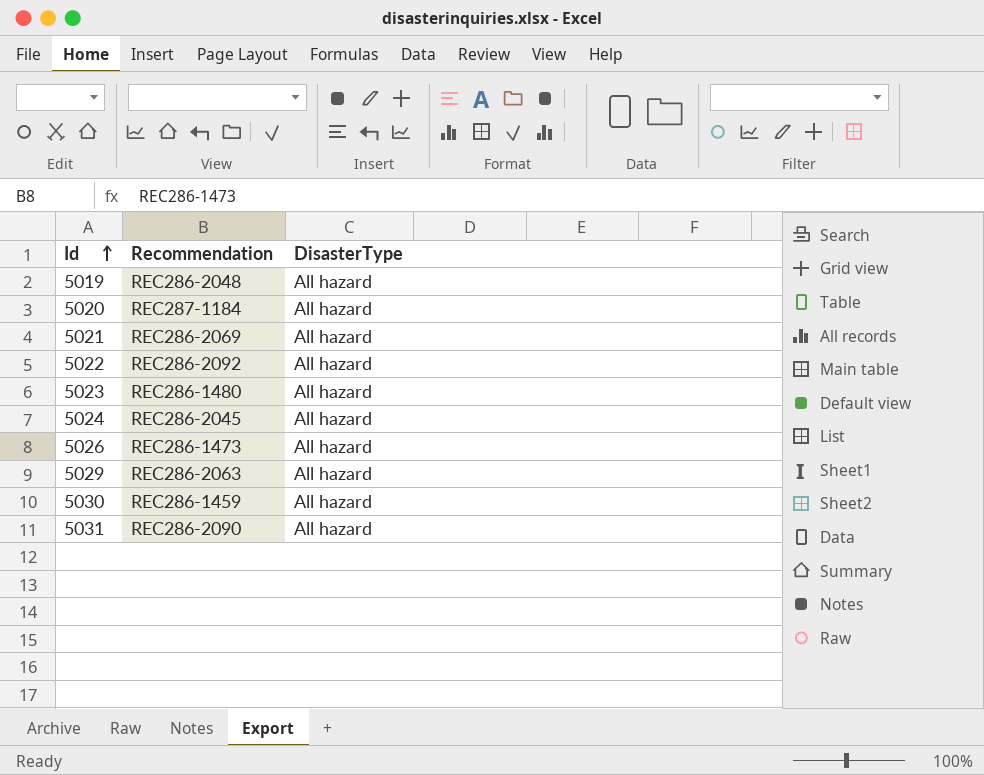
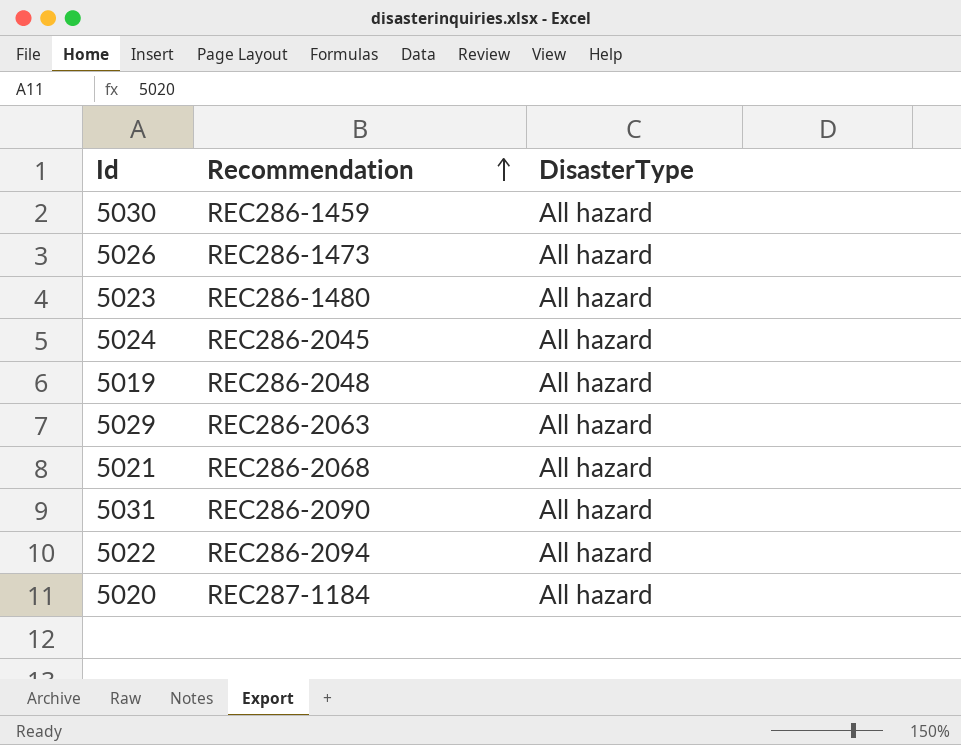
row order: Id ascending -> Recommendation ascending
5021 | Recommendation: REC286-2069 -> REC286-2068
5022 | Recommendation: REC286-2092 -> REC286-2094

